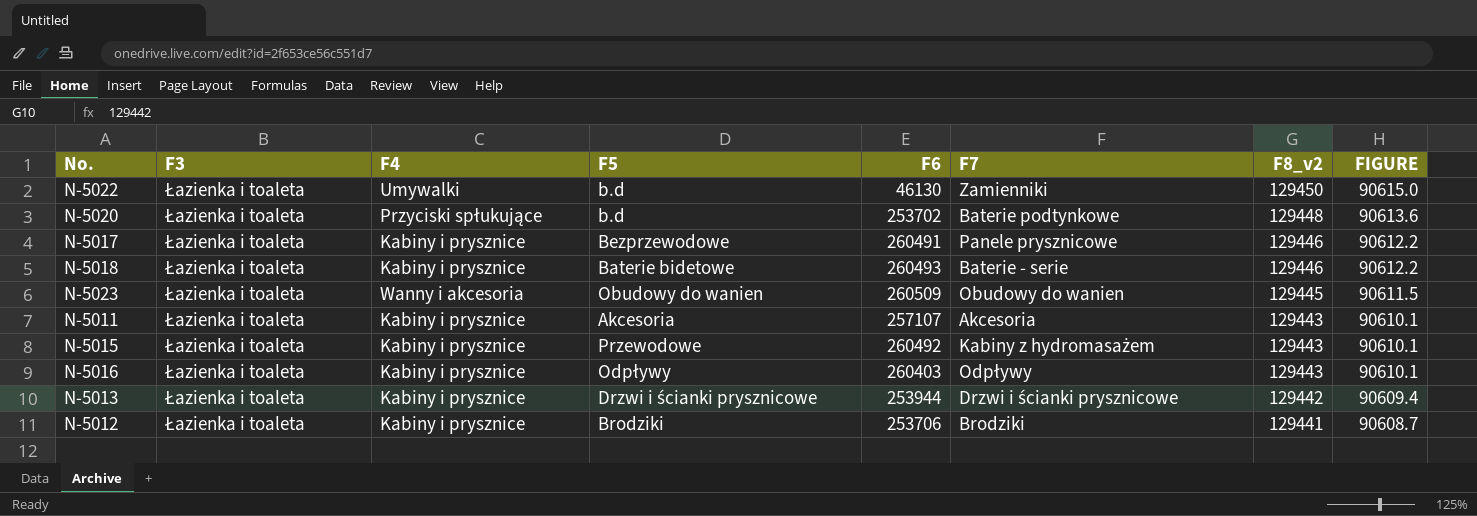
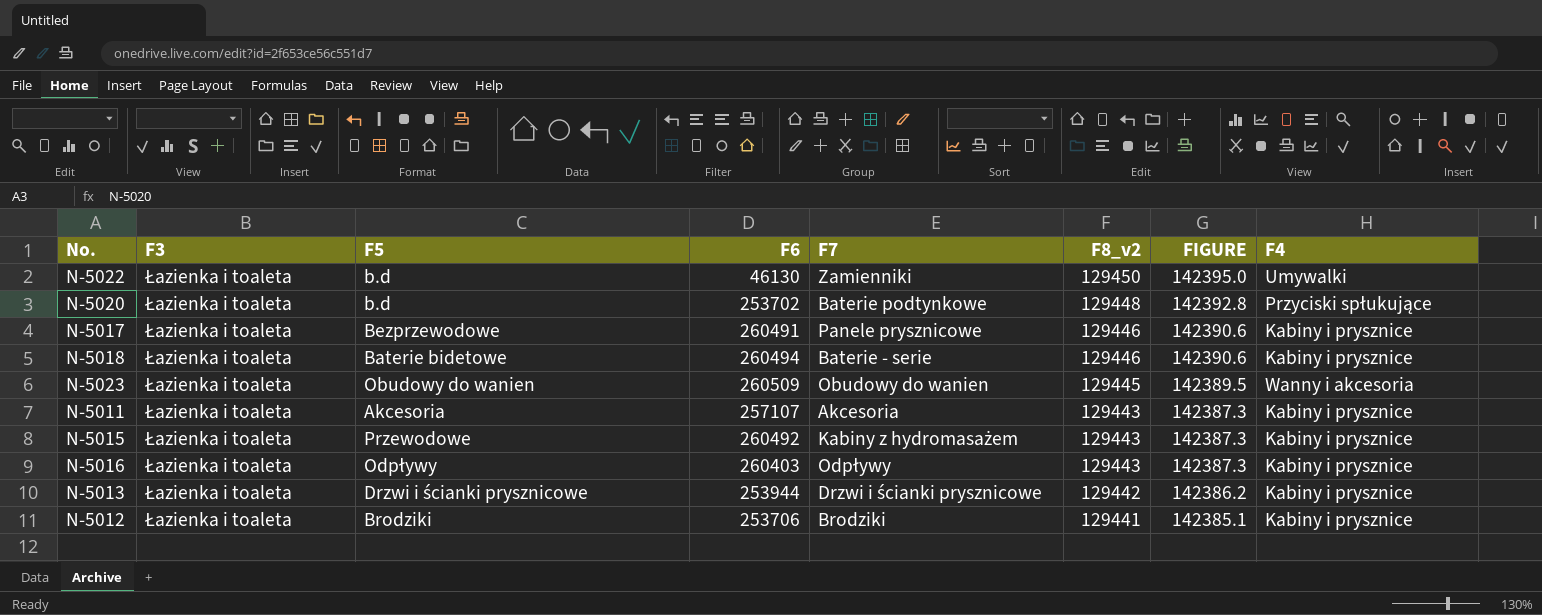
column FIGURE | formula: [F8_v2] * 0.7 -> [F8_v2] * 1.1
column F4 | position: 3 -> 8
N-5018 | F6: 260493 -> 260494

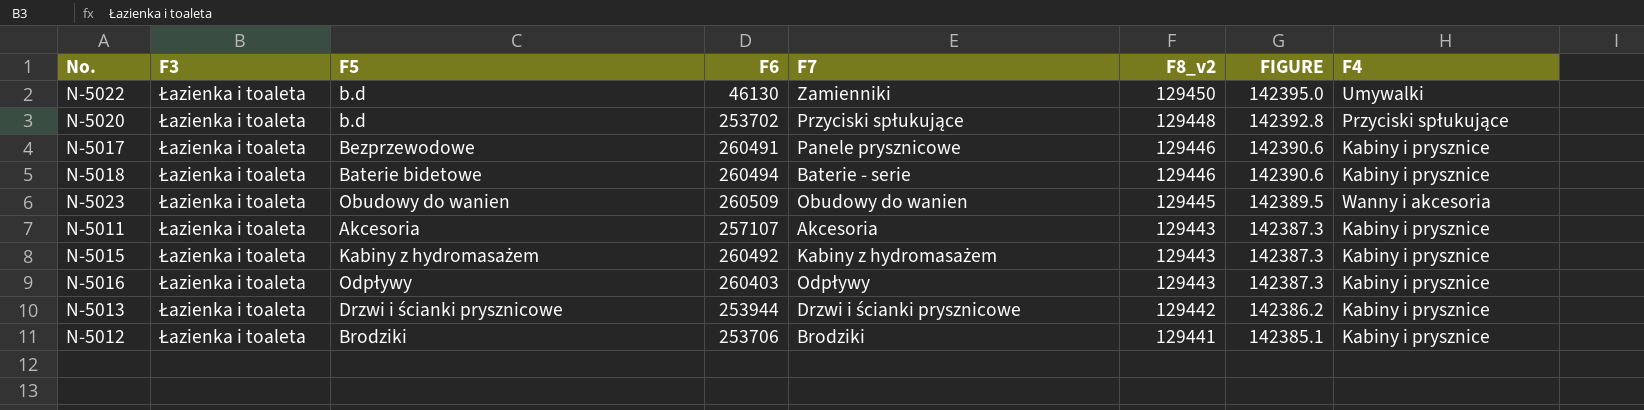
N-5020 | F7: Baterie podtynkowe -> Przyciski spłukujące
N-5015 | F5: Przewodowe -> Kabiny z hydromasażem

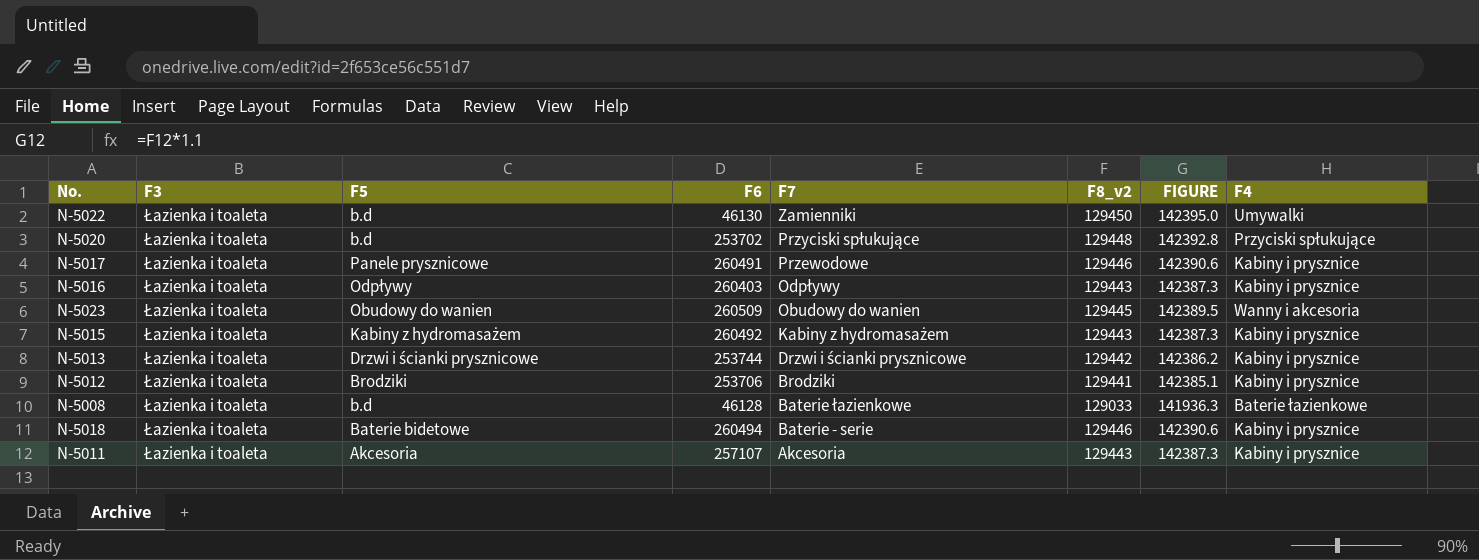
row order: F8_v2 descending -> F7 descending
N-5017 | F5: Bezprzewodowe -> Panele prysznicowe
N-5017 | F7: Panele prysznicowe -> Przewodowe
N-5013 | F6: 253944 -> 253744
row N-5008: none -> Łazienka i toaleta | b.d | 46128 | Baterie łazienkowe | 129033 | 141936.3 | Baterie łazienkowe

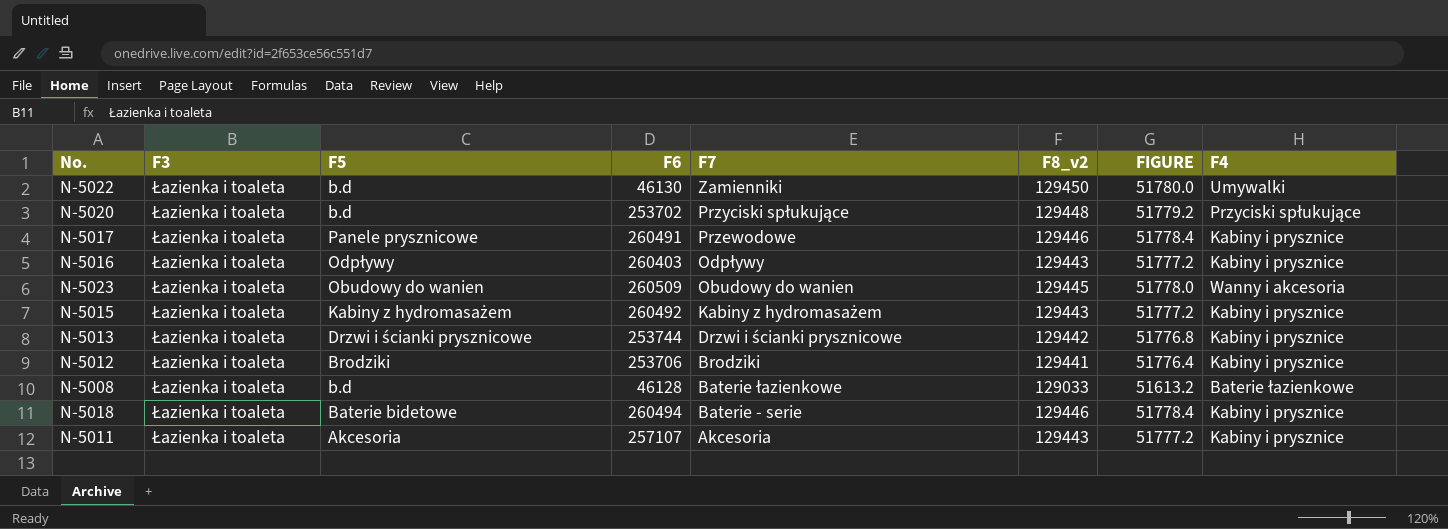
column FIGURE | formula: [F8_v2] * 1.1 -> [F8_v2] * 0.4

